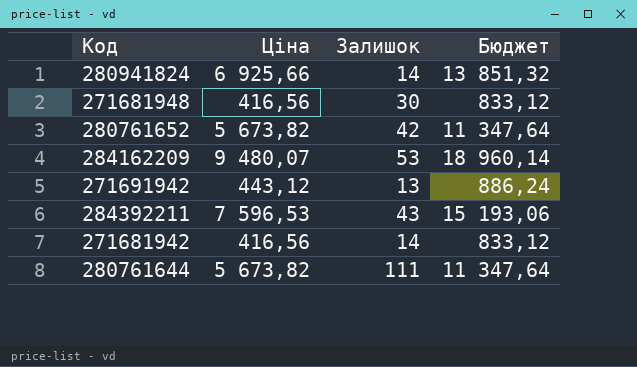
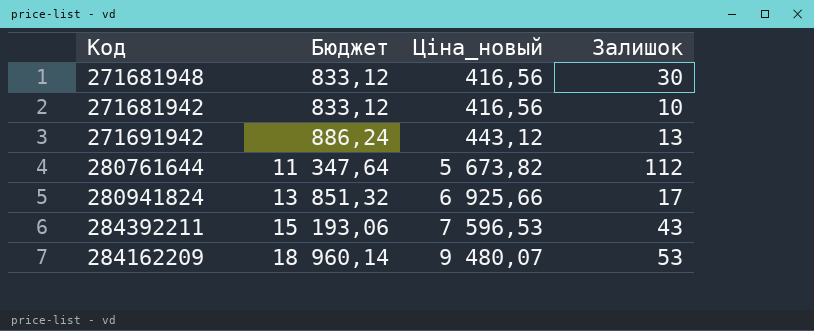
row order: none -> Бюджет ascending
column Бюджет | position: 4 -> 2
column name: Ціна -> Ціна_новый
row 280761652: 5 673,82 | 42 | 11 347,64 -> none
271681942 | Залишок: 14 -> 10
280761644 | Залишок: 111 -> 112
280941824 | Залишок: 14 -> 17

